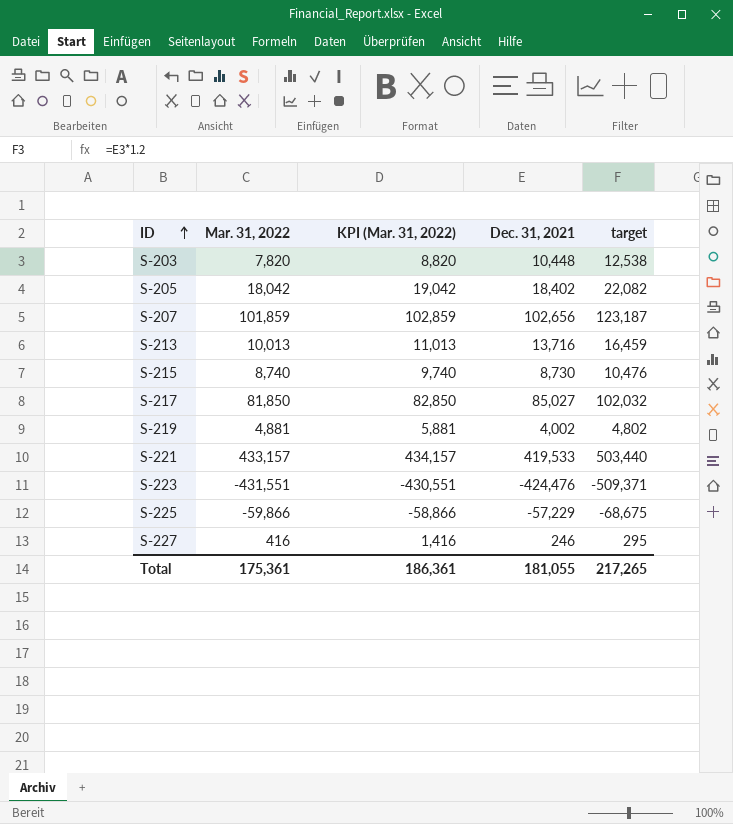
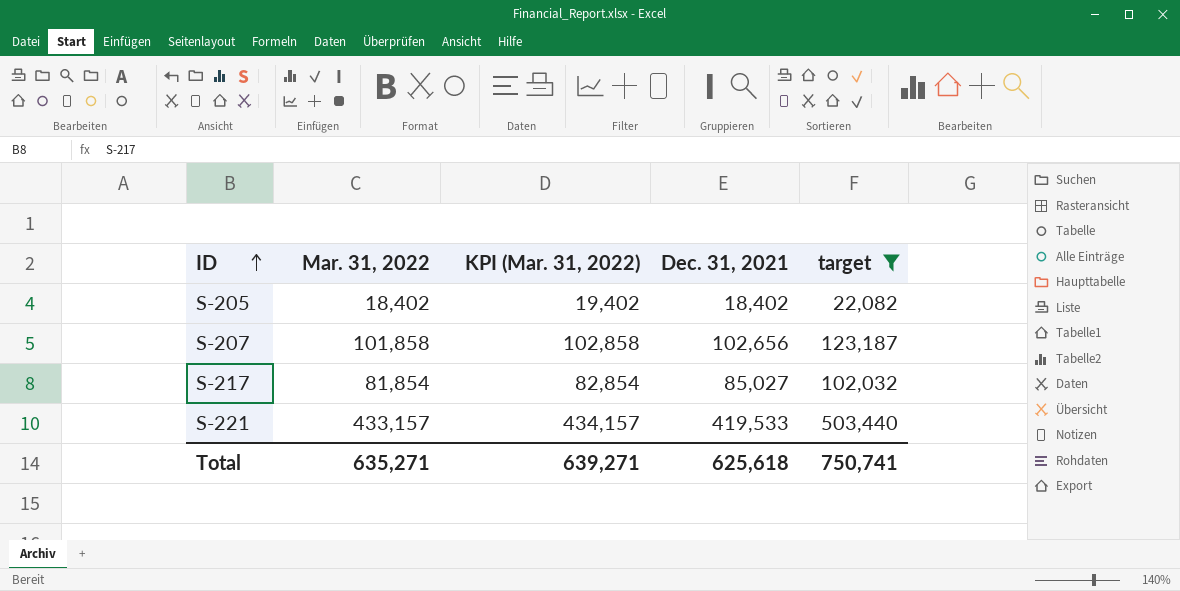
filter: none -> target >= 22,082
S-205 | Mar. 31, 2022: 18,042 -> 18,402
S-205 | KPI (Mar. 31, 2022): 19,042 -> 19,402
S-207 | Mar. 31, 2022: 101,859 -> 101,858
S-207 | KPI (Mar. 31, 2022): 102,859 -> 102,858
S-217 | Mar. 31, 2022: 81,850 -> 81,854
S-217 | KPI (Mar. 31, 2022): 82,850 -> 82,854
Total | Mar. 31, 2022: 175,361 -> 635,271
Total | KPI (Mar. 31, 2022): 186,361 -> 639,271
Total | Dec. 31, 2021: 181,055 -> 625,618
Total | target: 217,265 -> 750,741

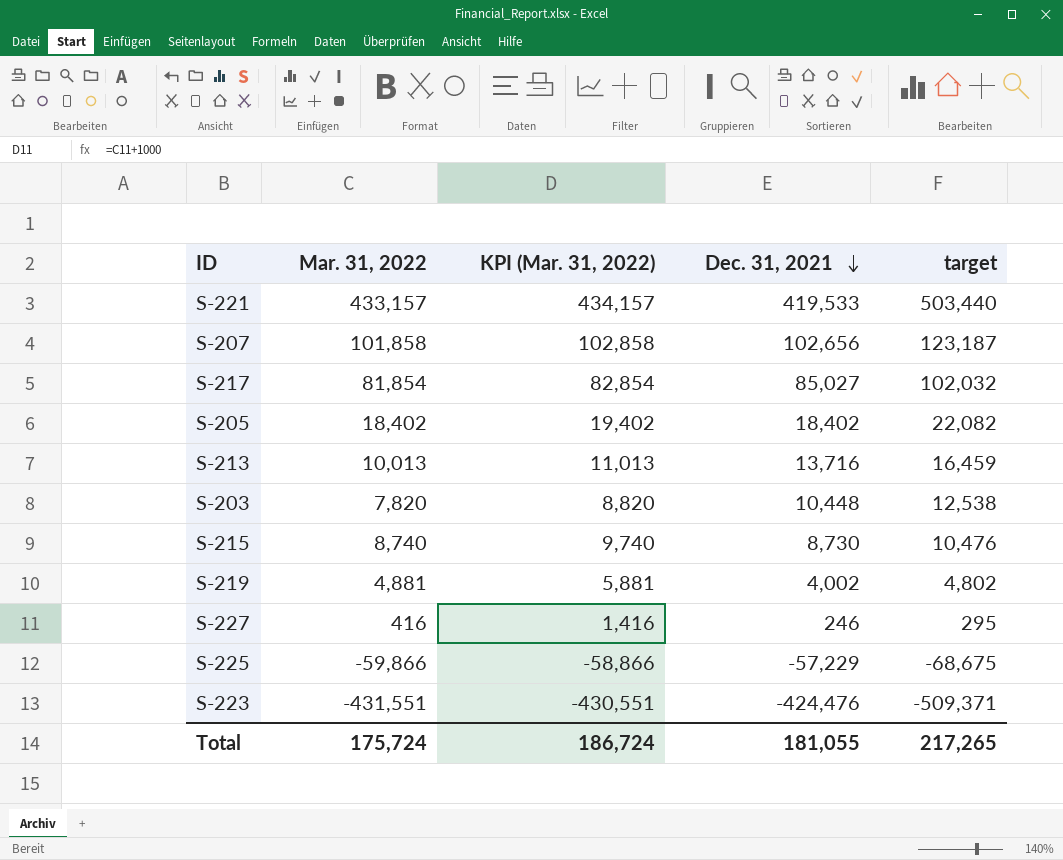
filter: target >= 22,082 -> none
row order: ID ascending -> Dec. 31, 2021 descending
Total | Mar. 31, 2022: 635,271 -> 175,724
Total | KPI (Mar. 31, 2022): 639,271 -> 186,724
Total | Dec. 31, 2021: 625,618 -> 181,055
Total | target: 750,741 -> 217,265

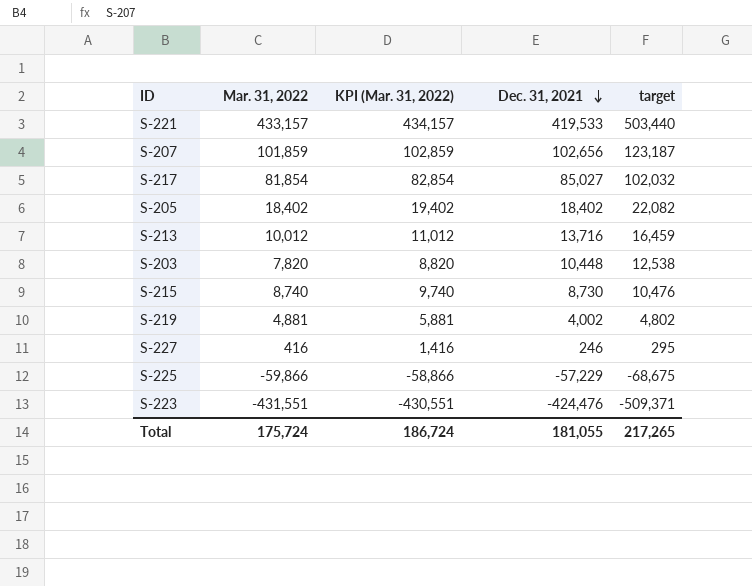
S-207 | Mar. 31, 2022: 101,858 -> 101,859
S-207 | KPI (Mar. 31, 2022): 102,858 -> 102,859
S-213 | Mar. 31, 2022: 10,013 -> 10,012
S-213 | KPI (Mar. 31, 2022): 11,013 -> 11,012

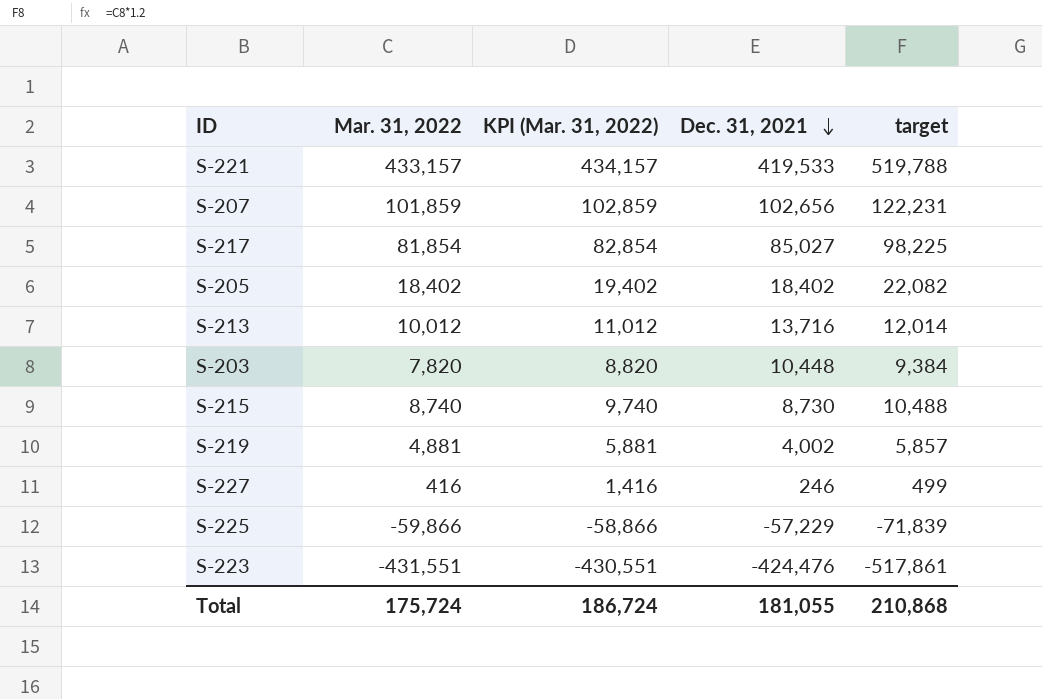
column target | formula: [Dec. 31, 2021] * 1.2 -> [Mar. 31, 2022] * 1.2
Total | target: 217,265 -> 210,868

